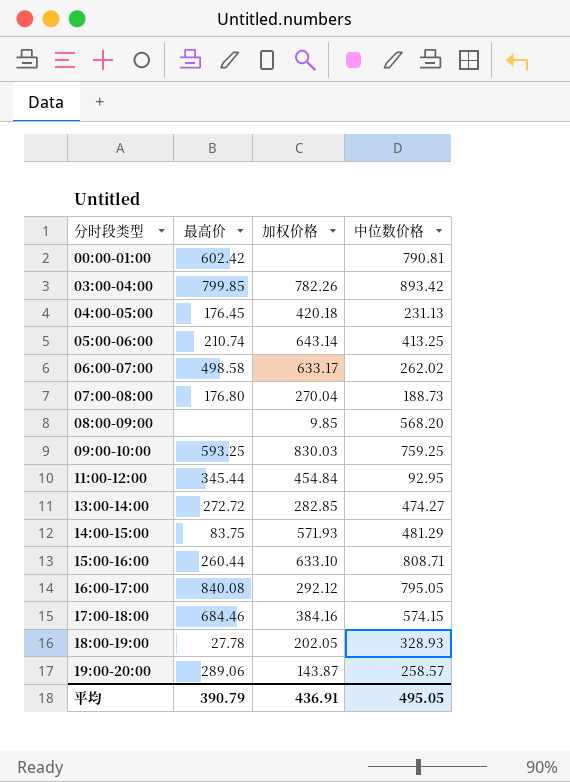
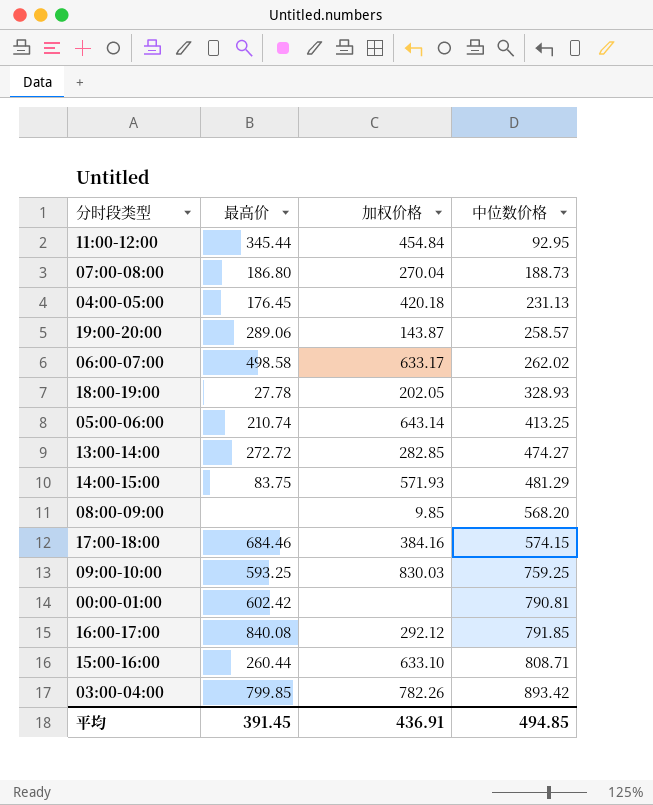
row order: 分时段类型 ascending -> 中位数价格 ascending
07:00-08:00 | 最高价: 176.80 -> 186.80
16:00-17:00 | 中位数价格: 795.05 -> 791.85
平均 | 最高价: 390.79 -> 391.45
平均 | 中位数价格: 495.05 -> 494.85

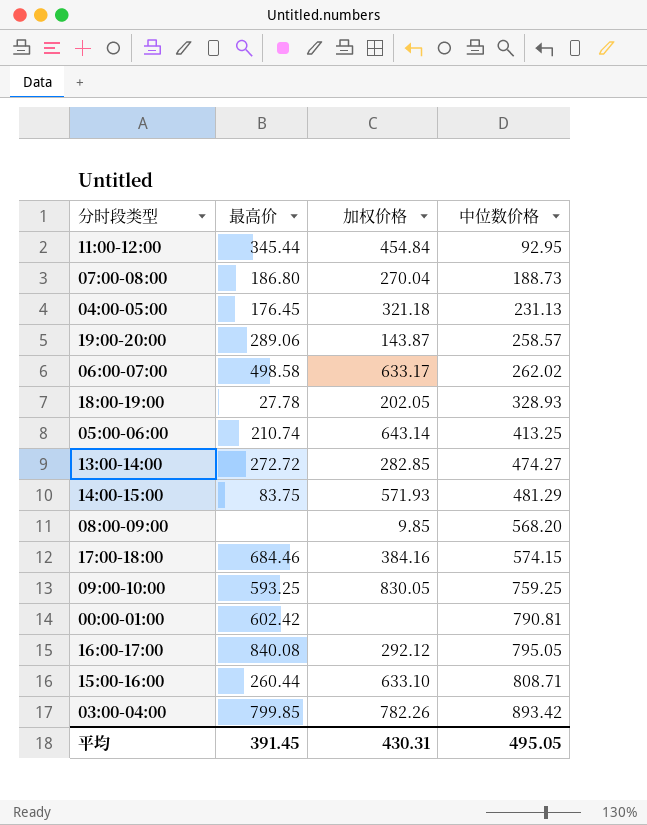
04:00-05:00 | 加权价格: 420.18 -> 321.18
09:00-10:00 | 加权价格: 830.03 -> 830.05
16:00-17:00 | 中位数价格: 791.85 -> 795.05
平均 | 加权价格: 436.91 -> 430.31
平均 | 中位数价格: 494.85 -> 495.05

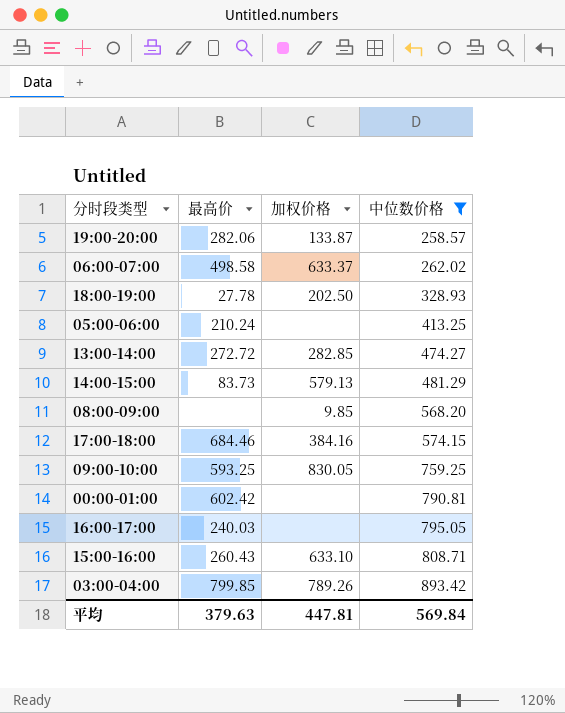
filter: none -> 中位数价格 >= 258.57
19:00-20:00 | 最高价: 289.06 -> 282.06
19:00-20:00 | 加权价格: 143.87 -> 133.87
06:00-07:00 | 加权价格: 633.17 -> 633.37
18:00-19:00 | 加权价格: 202.05 -> 202.50
05:00-06:00 | 最高价: 210.74 -> 210.24
05:00-06:00 | 加权价格: 643.14 -> none
14:00-15:00 | 最高价: 83.75 -> 83.73
14:00-15:00 | 加权价格: 571.93 -> 579.13
16:00-17:00 | 最高价: 840.08 -> 240.03
16:00-17:00 | 加权价格: 292.12 -> none
15:00-16:00 | 最高价: 260.44 -> 260.43
03:00-04:00 | 加权价格: 782.26 -> 789.26
平均 | 最高价: 391.45 -> 379.63
平均 | 加权价格: 430.31 -> 447.81
平均 | 中位数价格: 495.05 -> 569.84

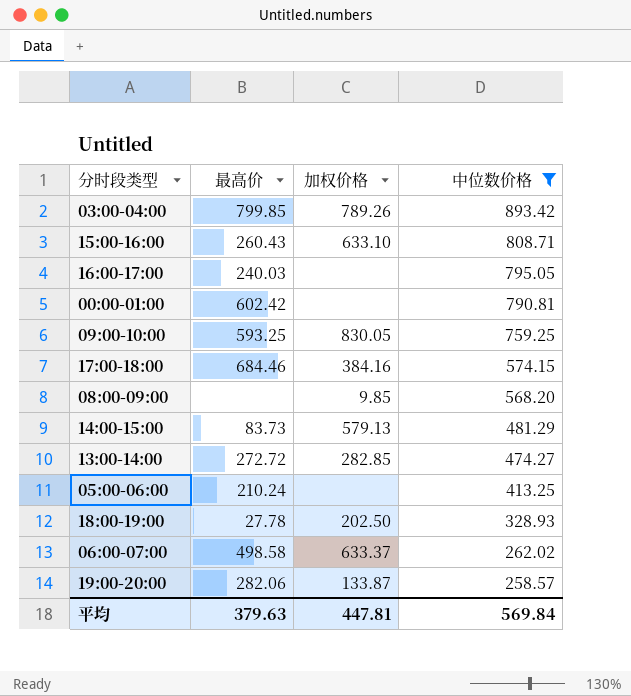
row order: 中位数价格 ascending -> 中位数价格 descending

